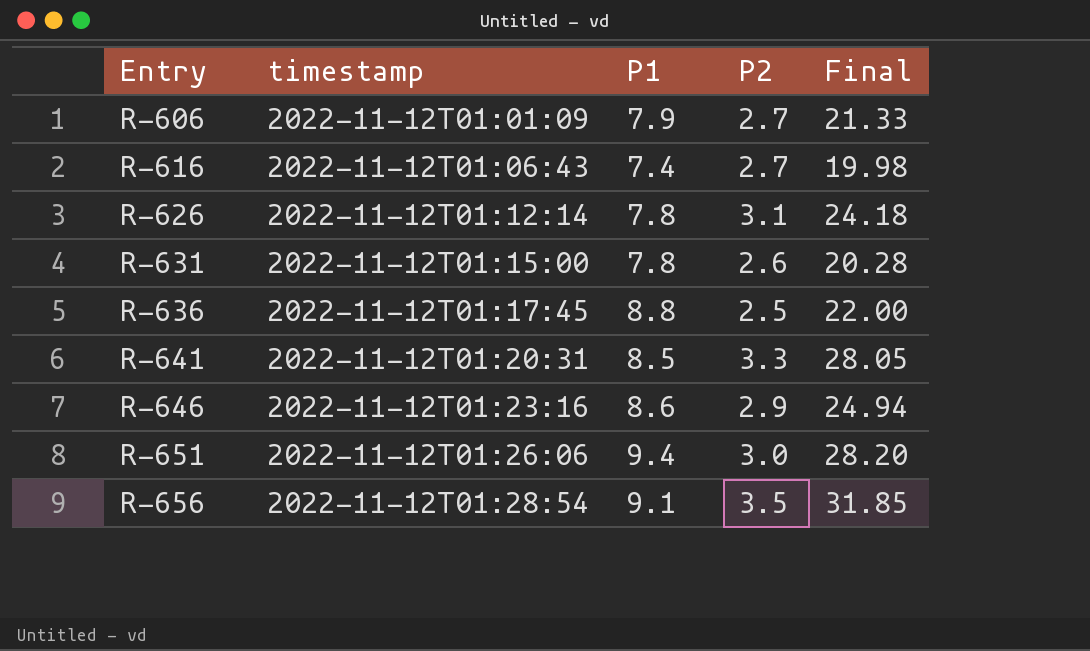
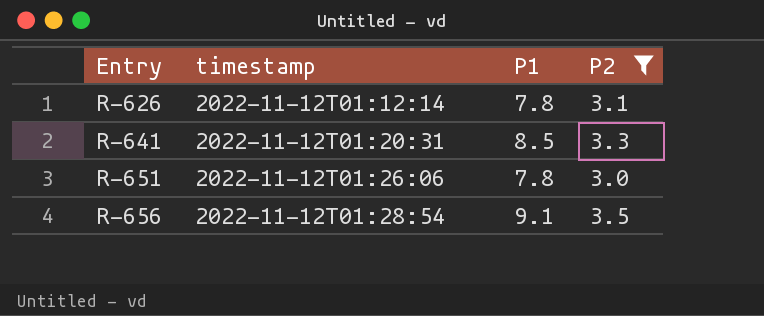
filter: none -> P2 >= 3.0
column Final | formula: [P1] * [P2] -> none
R-651 | P1: 9.4 -> 7.8

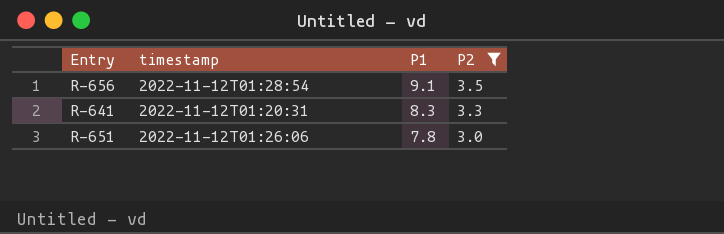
row order: Entry ascending -> P1 descending
row R-626: 2022-11-12T01:12:14 | 7.8 | 3.1 -> none
R-641 | P1: 8.5 -> 8.3

